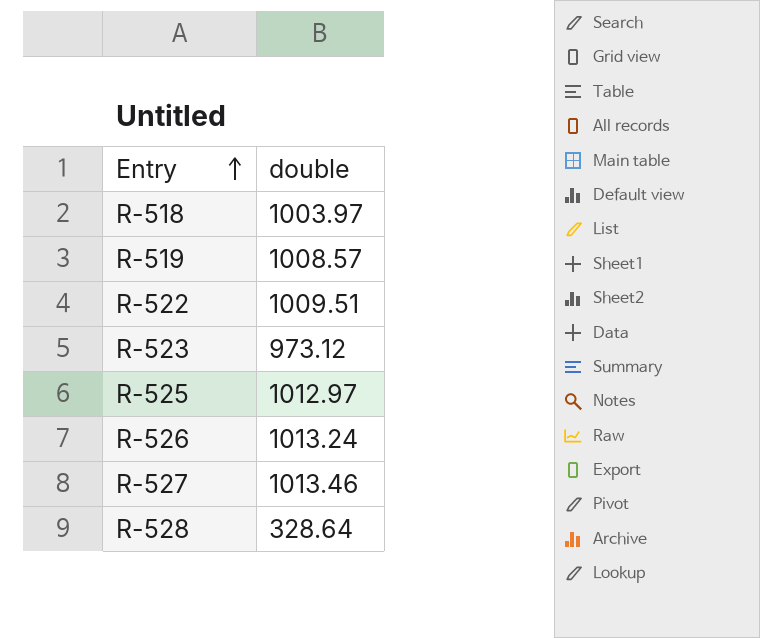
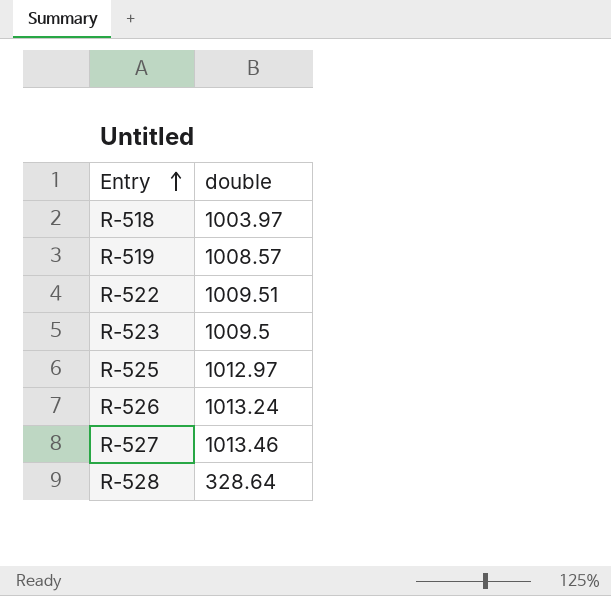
R-523 | double: 973.12 -> 1009.5

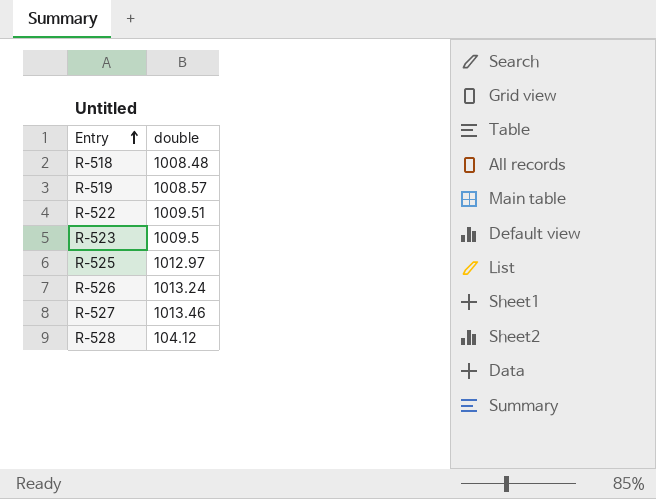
R-518 | double: 1003.97 -> 1008.48
R-528 | double: 328.64 -> 104.12

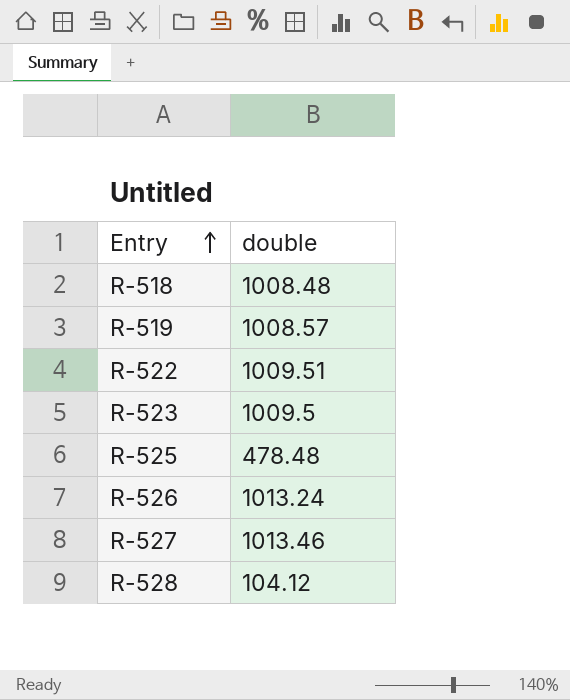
R-525 | double: 1012.97 -> 478.48

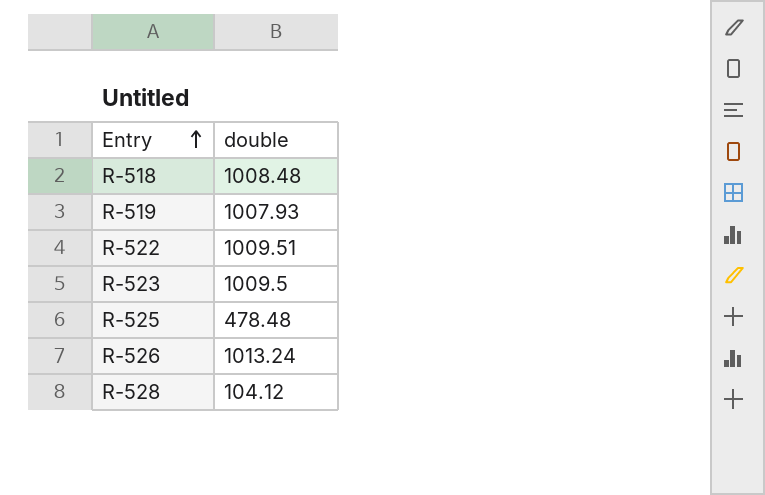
row R-527: 1013.46 -> none
R-519 | double: 1008.57 -> 1007.93

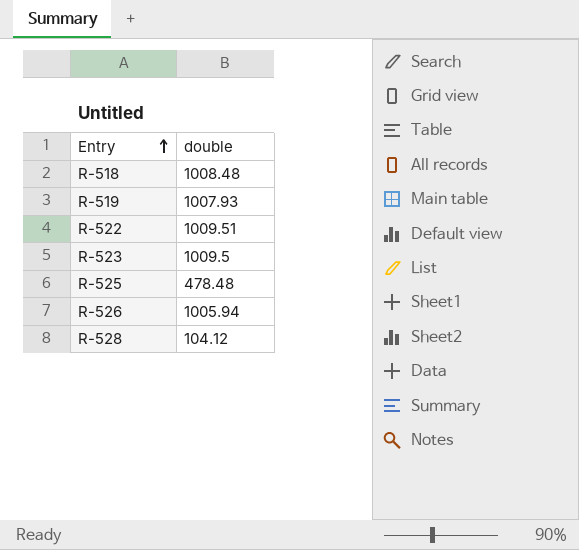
R-526 | double: 1013.24 -> 1005.94

